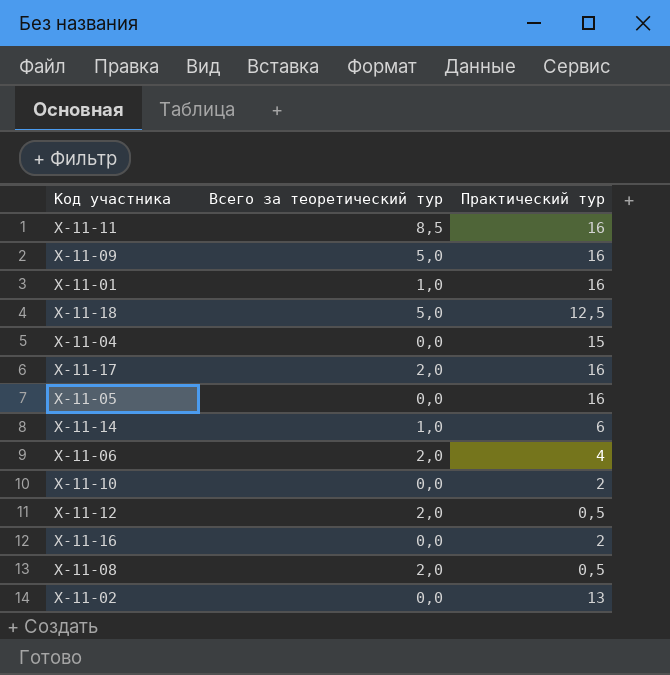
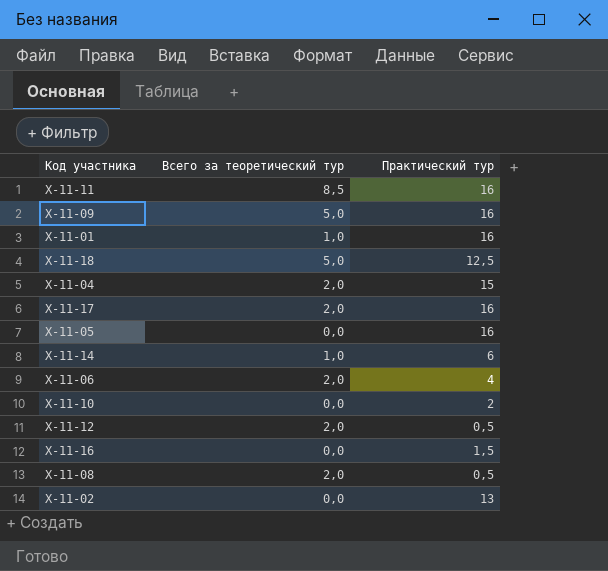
Х-11-04 | Всего за теоретический тур: 0,0 -> 2,0
Х-11-16 | Практический тур: 2 -> 1,5

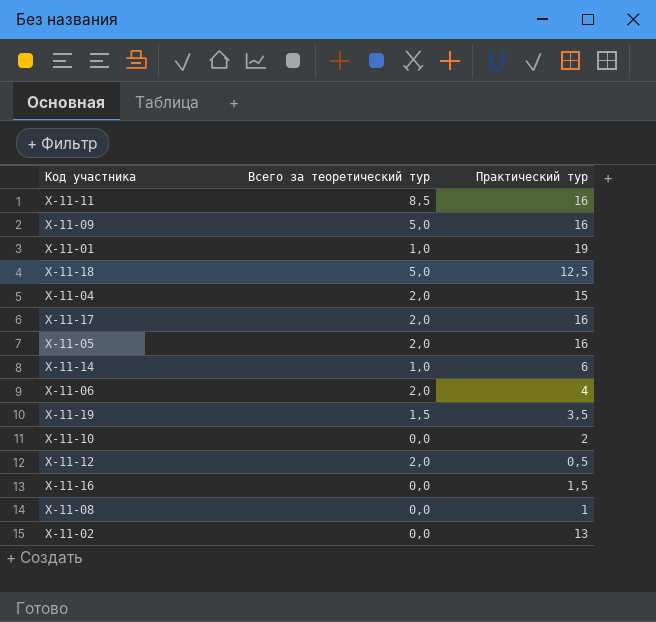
Х-11-01 | Практический тур: 16 -> 19
Х-11-05 | Всего за теоретический тур: 0,0 -> 2,0
row Х-11-19: none -> 1,5 | 3,5
Х-11-08 | Всего за теоретический тур: 2,0 -> 0,0
Х-11-08 | Практический тур: 0,5 -> 1

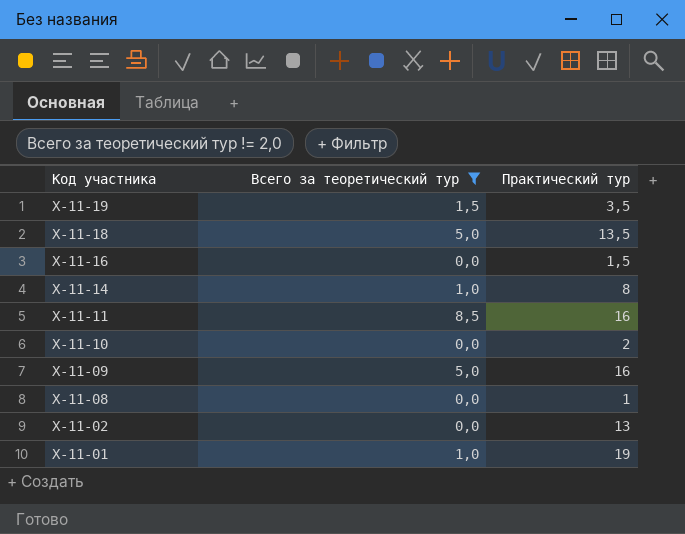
filter: none -> Всего за теоретический тур != 2,0
row order: none -> Код участника descending
Х-11-18 | Практический тур: 12,5 -> 13,5
Х-11-14 | Практический тур: 6 -> 8

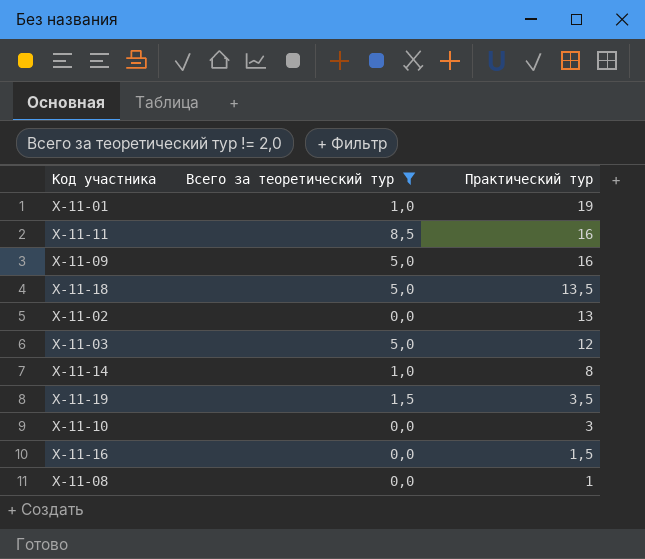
row order: Код участника descending -> Практический тур descending
row Х-11-03: none -> 5,0 | 12
Х-11-10 | Практический тур: 2 -> 3

